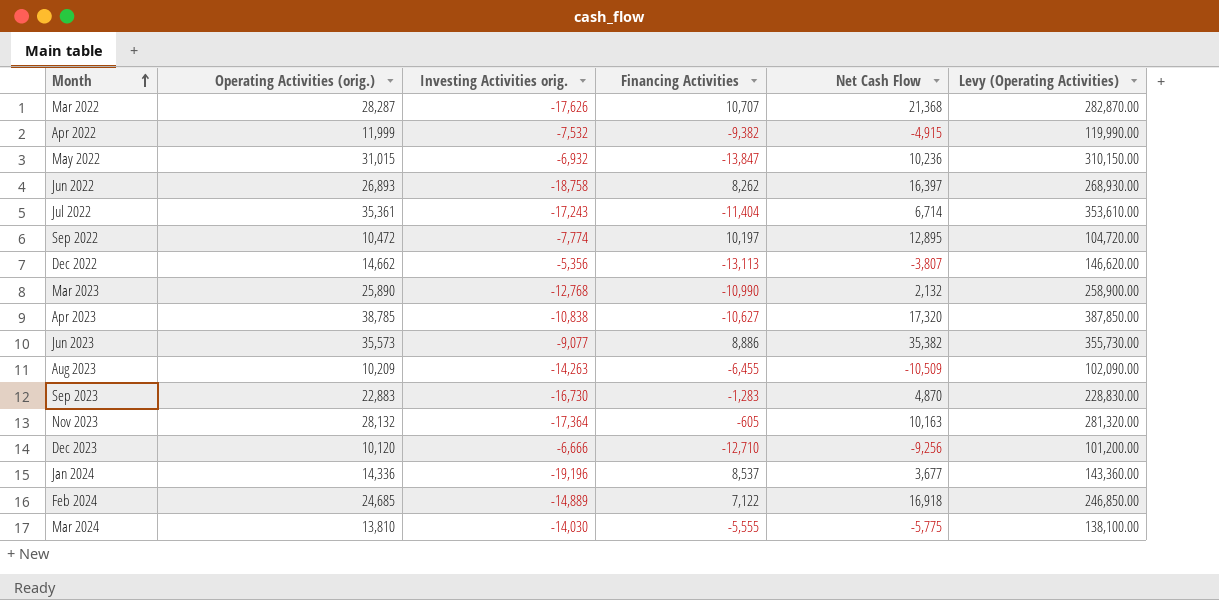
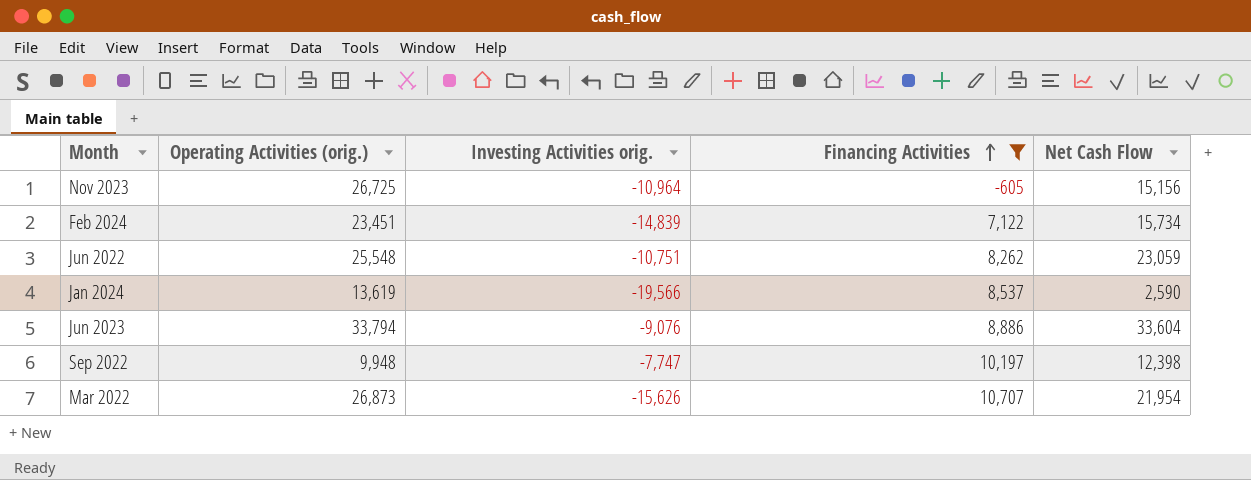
filter: none -> Financing Activities >= -605
row order: Month ascending -> Financing Activities ascending
column Levy (Operating Activities) | formula: [Operating Activities (orig.)] * 10 -> none
Nov 2023 | Operating Activities (orig.): 28,132 -> 26,725
Nov 2023 | Investing Activities orig.: -17,364 -> -10,964
Nov 2023 | Net Cash Flow: 10,163 -> 15,156
Feb 2024 | Operating Activities (orig.): 24,685 -> 23,451
Feb 2024 | Investing Activities orig.: -14,889 -> -14,839
Feb 2024 | Net Cash Flow: 16,918 -> 15,734
Jun 2022 | Operating Activities (orig.): 26,893 -> 25,548
Jun 2022 | Investing Activities orig.: -18,758 -> -10,751
Jun 2022 | Net Cash Flow: 16,397 -> 23,059
Jan 2024 | Operating Activities (orig.): 14,336 -> 13,619
Jan 2024 | Investing Activities orig.: -19,196 -> -19,566
Jan 2024 | Net Cash Flow: 3,677 -> 2,590
Jun 2023 | Operating Activities (orig.): 35,573 -> 33,794
Jun 2023 | Investing Activities orig.: -9,077 -> -9,076
Jun 2023 | Net Cash Flow: 35,382 -> 33,604
Sep 2022 | Operating Activities (orig.): 10,472 -> 9,948
Sep 2022 | Investing Activities orig.: -7,774 -> -7,747
Sep 2022 | Net Cash Flow: 12,895 -> 12,398
Mar 2022 | Operating Activities (orig.): 28,287 -> 26,873
Mar 2022 | Investing Activities orig.: -17,626 -> -15,626
Mar 2022 | Net Cash Flow: 21,368 -> 21,954

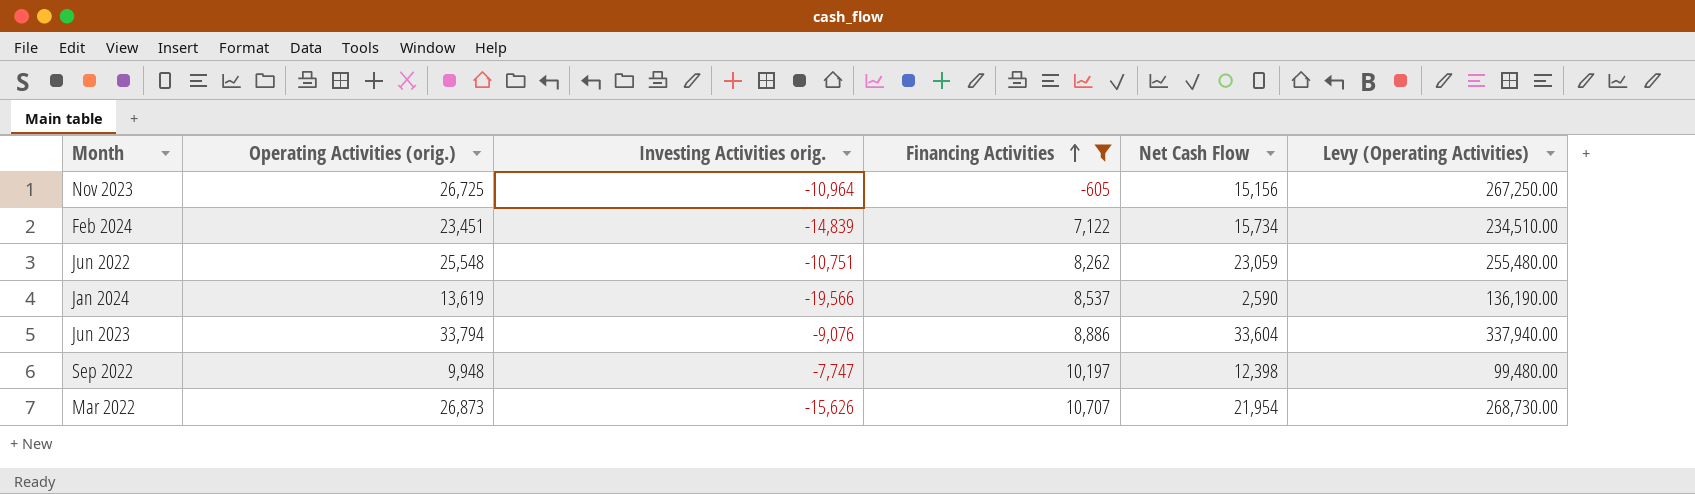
column Levy (Operating Activities) | formula: none -> [Operating Activities (orig.)] * 10

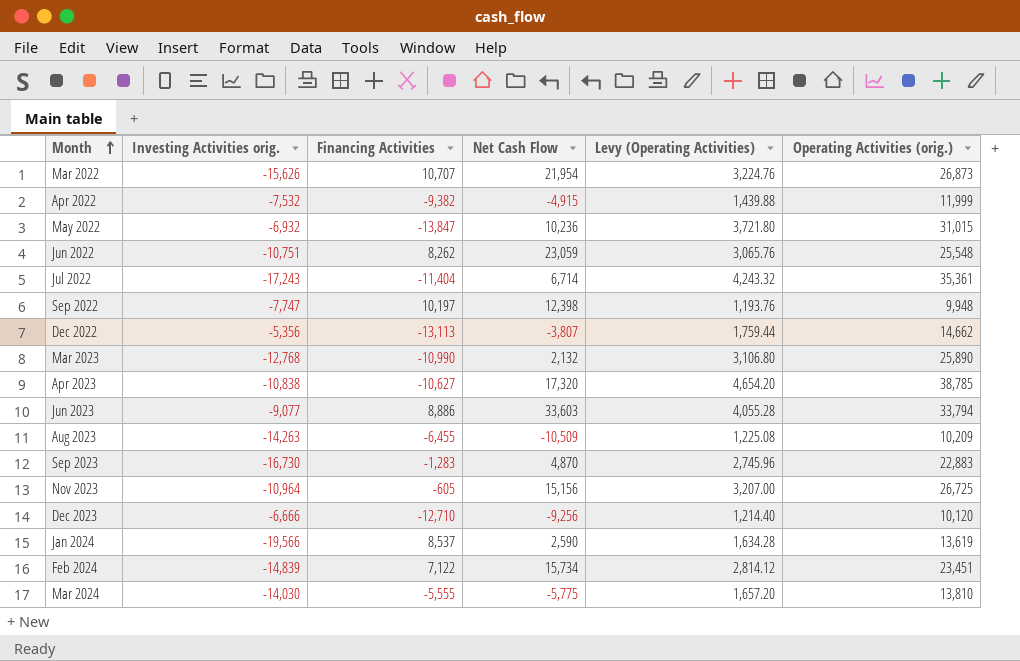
filter: Financing Activities >= -605 -> none
row order: Financing Activities ascending -> Month ascending
column Levy (Operating Activities) | formula: [Operating Activities (orig.)] * 10 -> [Operating Activities (orig.)] * 0.12
column Operating Activities (orig.) | position: 2 -> 6
Jun 2023 | Investing Activities orig.: -9,076 -> -9,077
Jun 2023 | Net Cash Flow: 33,604 -> 33,603

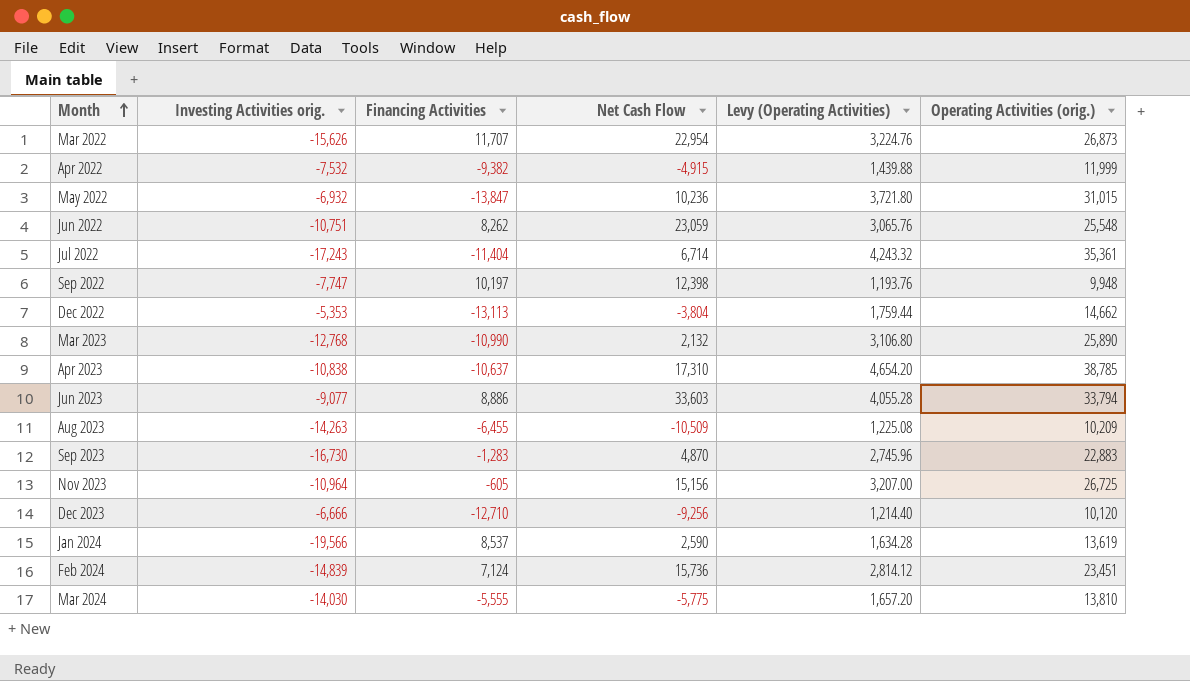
Mar 2022 | Financing Activities: 10,707 -> 11,707
Mar 2022 | Net Cash Flow: 21,954 -> 22,954
Dec 2022 | Investing Activities orig.: -5,356 -> -5,353
Dec 2022 | Net Cash Flow: -3,807 -> -3,804
Apr 2023 | Financing Activities: -10,627 -> -10,637
Apr 2023 | Net Cash Flow: 17,320 -> 17,310
Feb 2024 | Financing Activities: 7,122 -> 7,124
Feb 2024 | Net Cash Flow: 15,734 -> 15,736

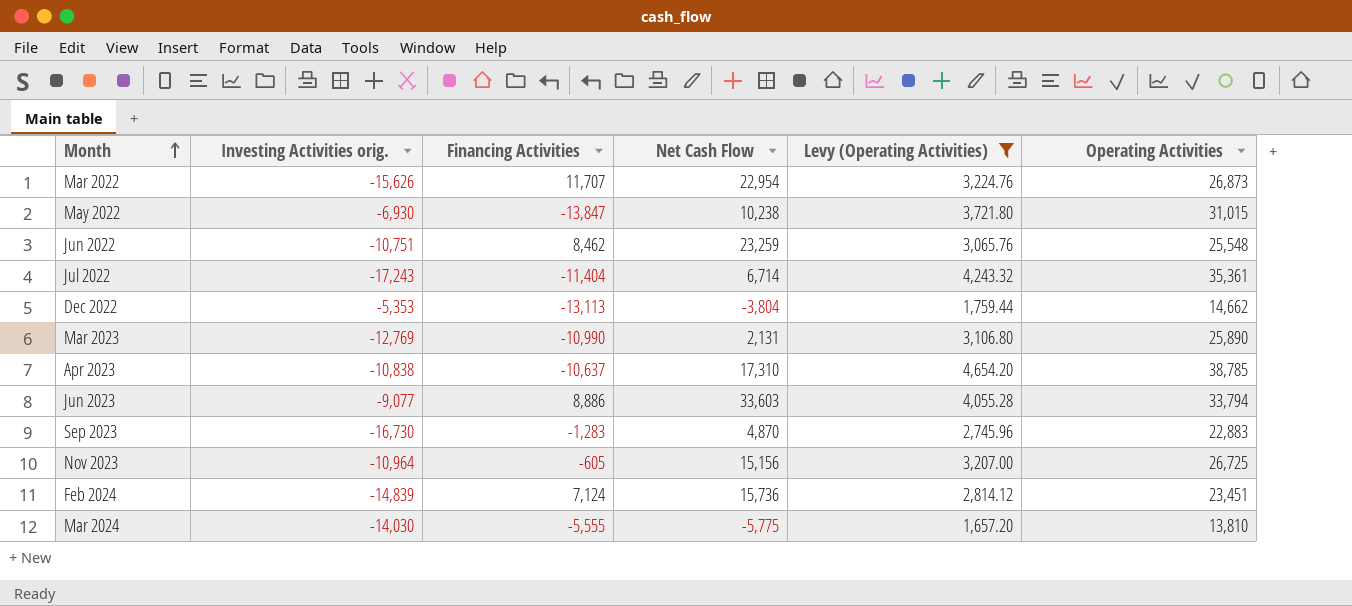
filter: none -> Levy (Operating Activities) >= 1,657.20
column name: Operating Activities (orig.) -> Operating Activities
May 2022 | Investing Activities orig.: -6,932 -> -6,930
May 2022 | Net Cash Flow: 10,236 -> 10,238
Jun 2022 | Financing Activities: 8,262 -> 8,462
Jun 2022 | Net Cash Flow: 23,059 -> 23,259
Mar 2023 | Investing Activities orig.: -12,768 -> -12,769
Mar 2023 | Net Cash Flow: 2,132 -> 2,131

